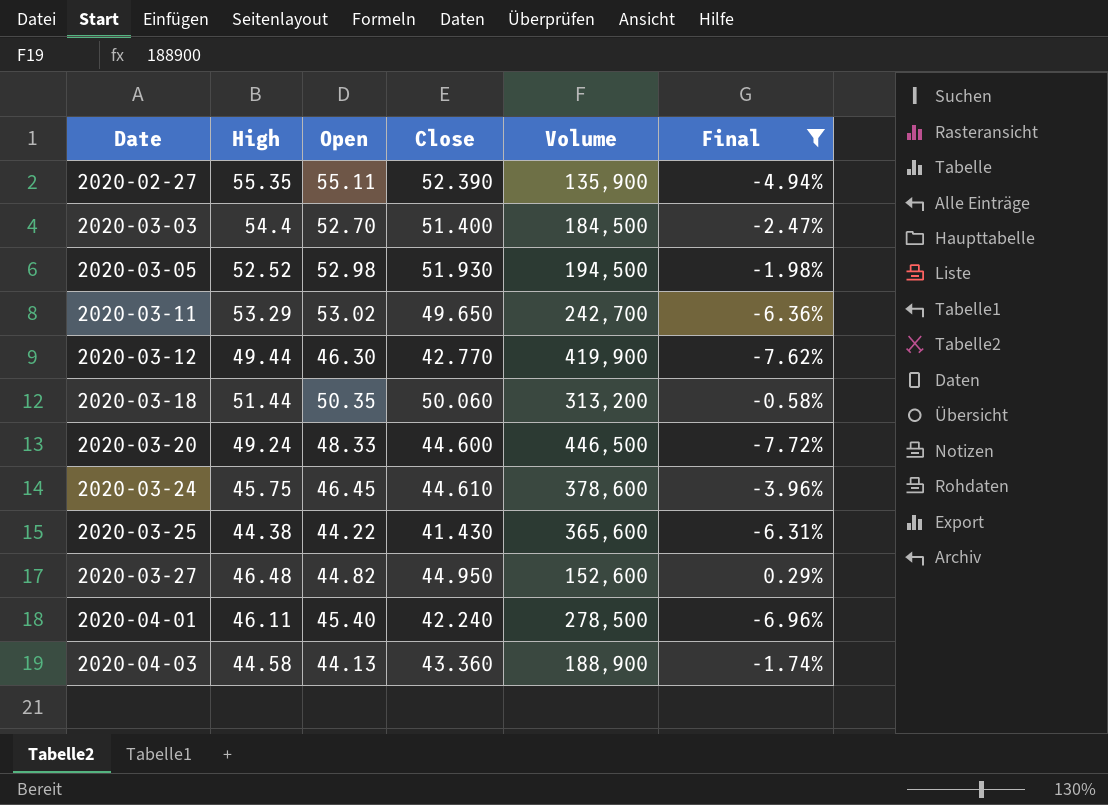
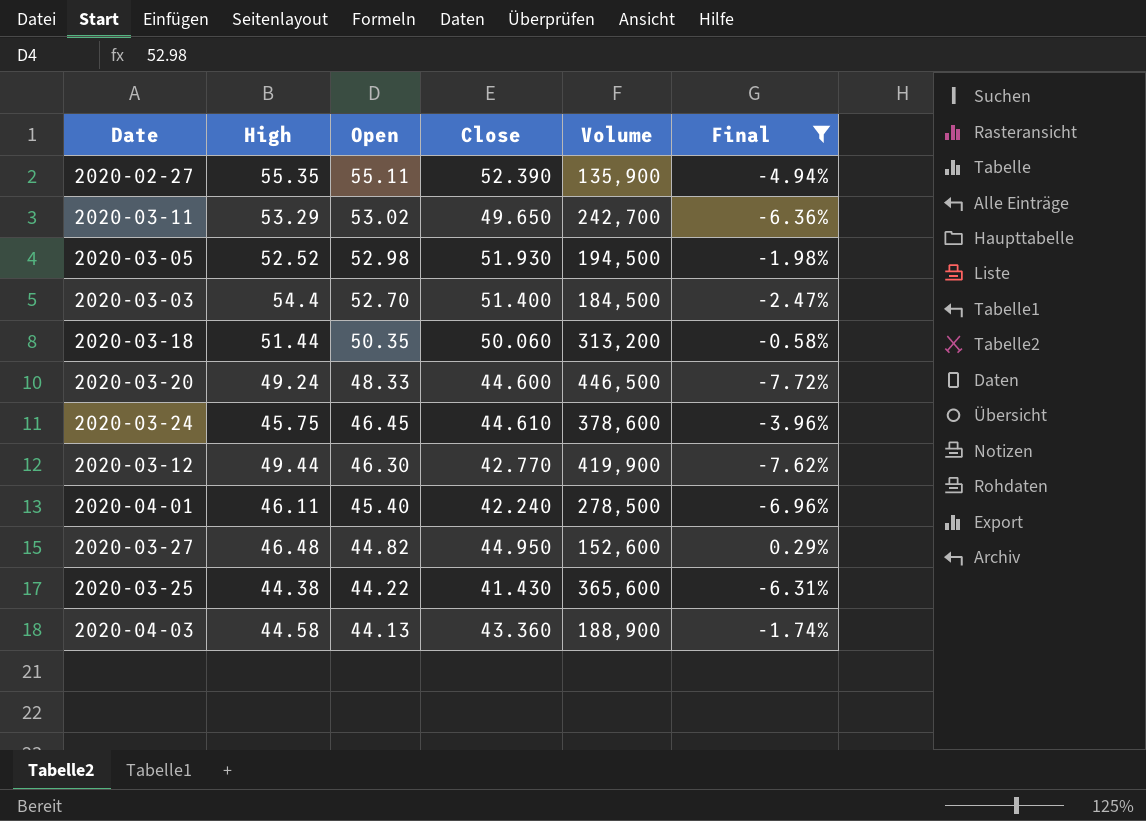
row order: Date ascending -> Open descending

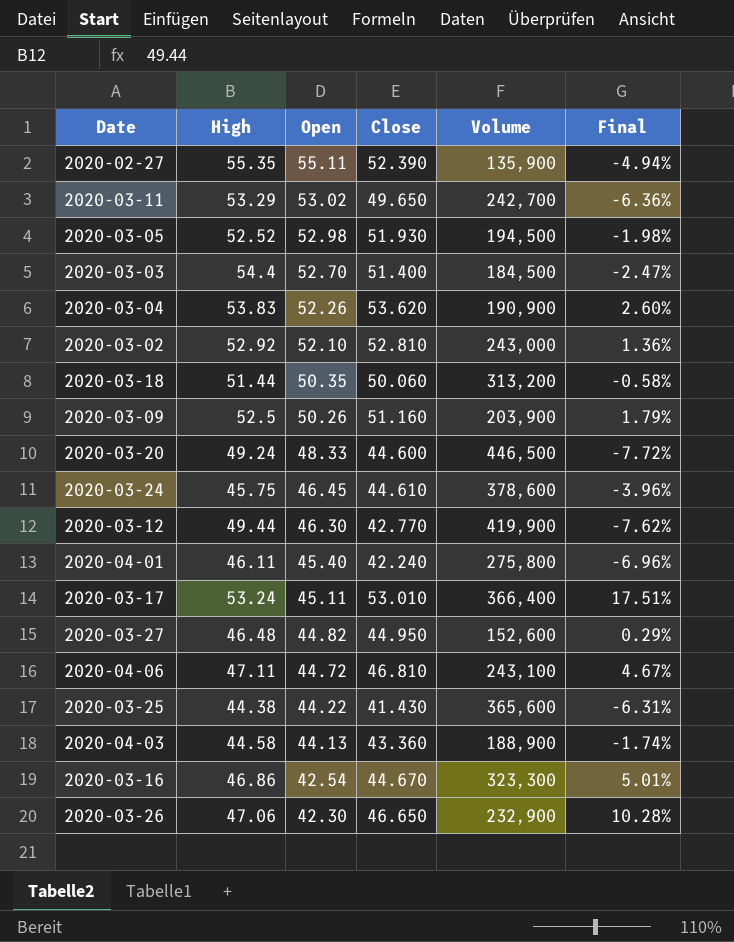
filter: Final <= 0.29% -> none
2020-04-01 | Volume: 278,500 -> 275,800

